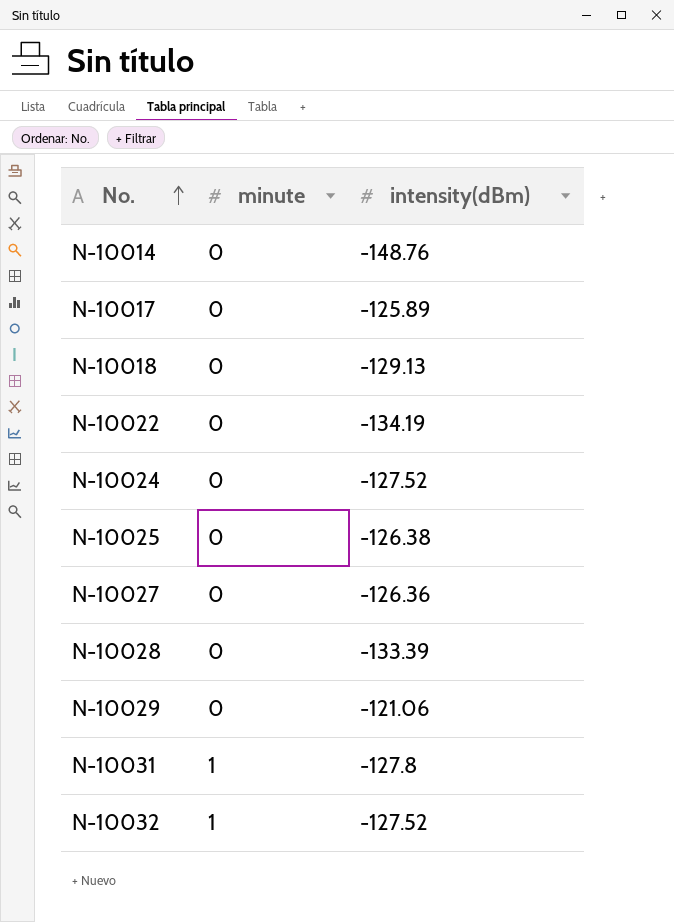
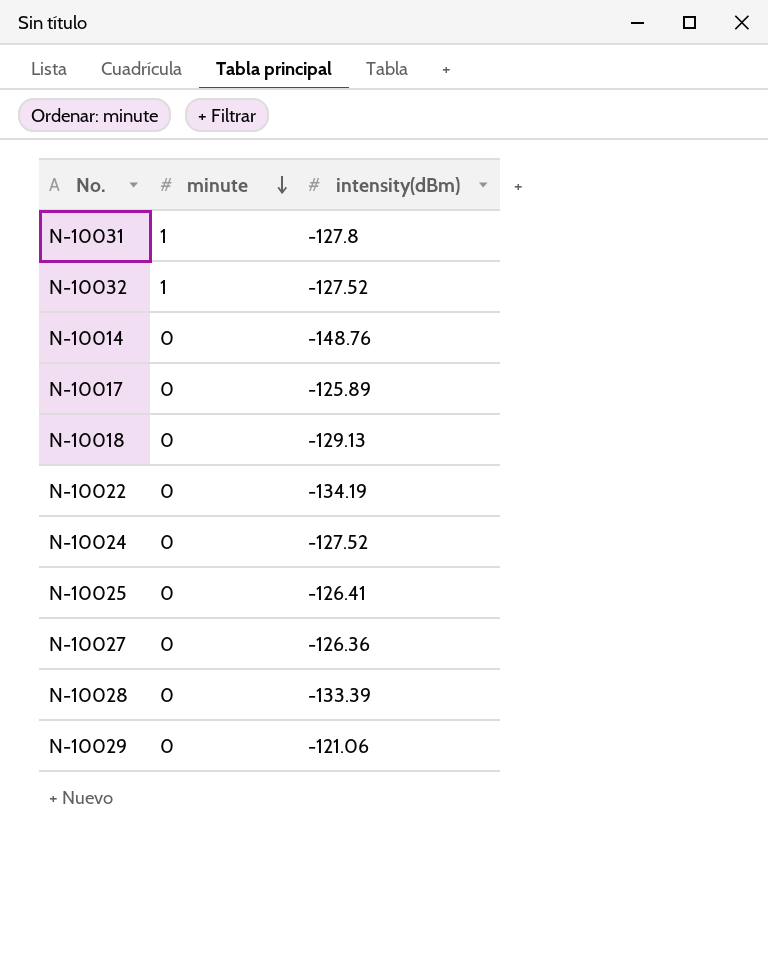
row order: No. ascending -> minute descending
N-10025 | intensity(dBm): -126.38 -> -126.41

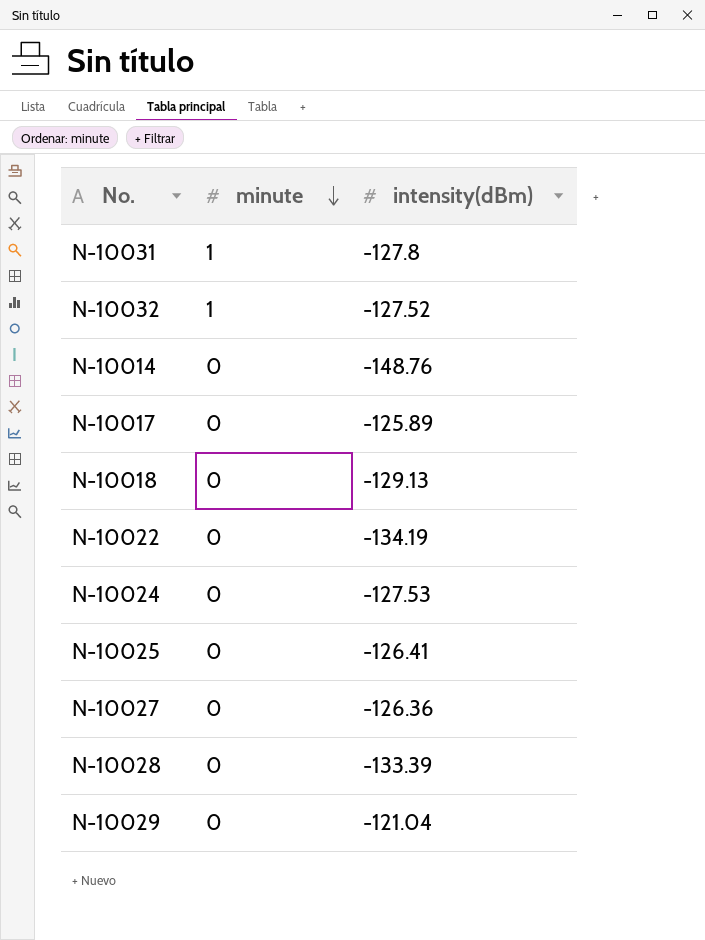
N-10024 | intensity(dBm): -127.52 -> -127.53
N-10029 | intensity(dBm): -121.06 -> -121.04

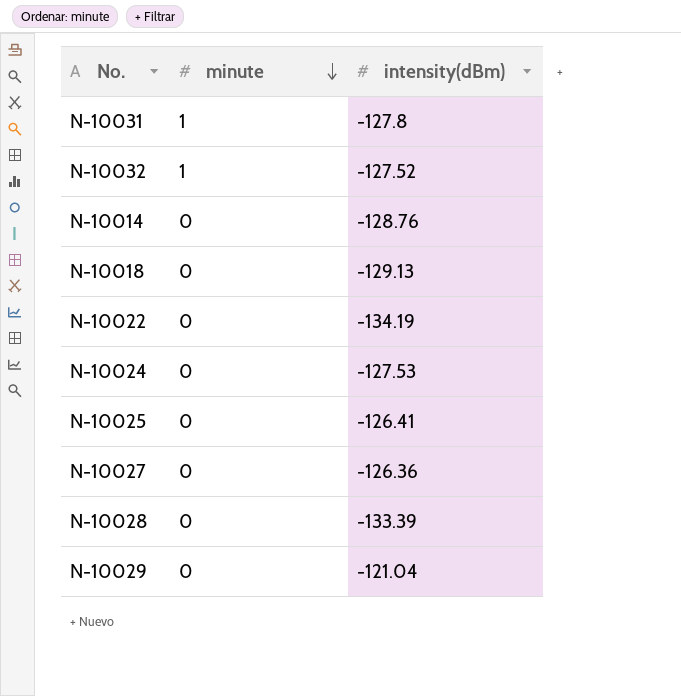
row N-10017: 0 | -125.89 -> none
N-10014 | intensity(dBm): -148.76 -> -128.76

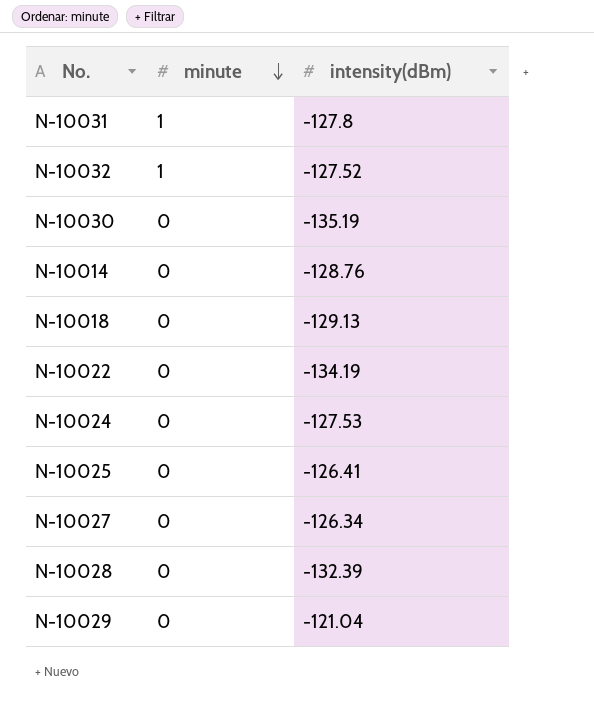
row N-10030: none -> 0 | -135.19
N-10027 | intensity(dBm): -126.36 -> -126.34
N-10028 | intensity(dBm): -133.39 -> -132.39

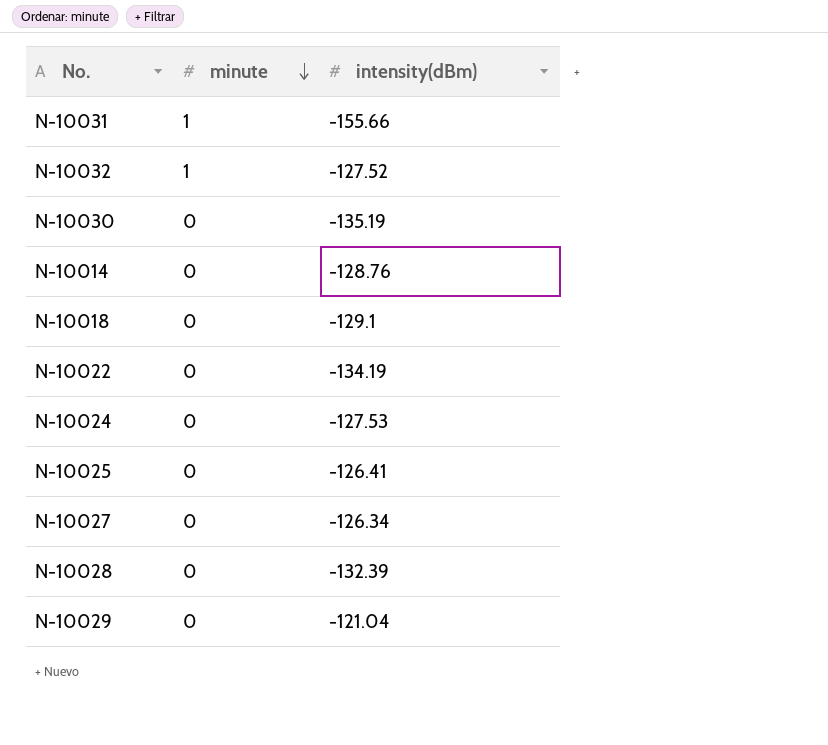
N-10031 | intensity(dBm): -127.8 -> -155.66
N-10018 | intensity(dBm): -129.13 -> -129.1

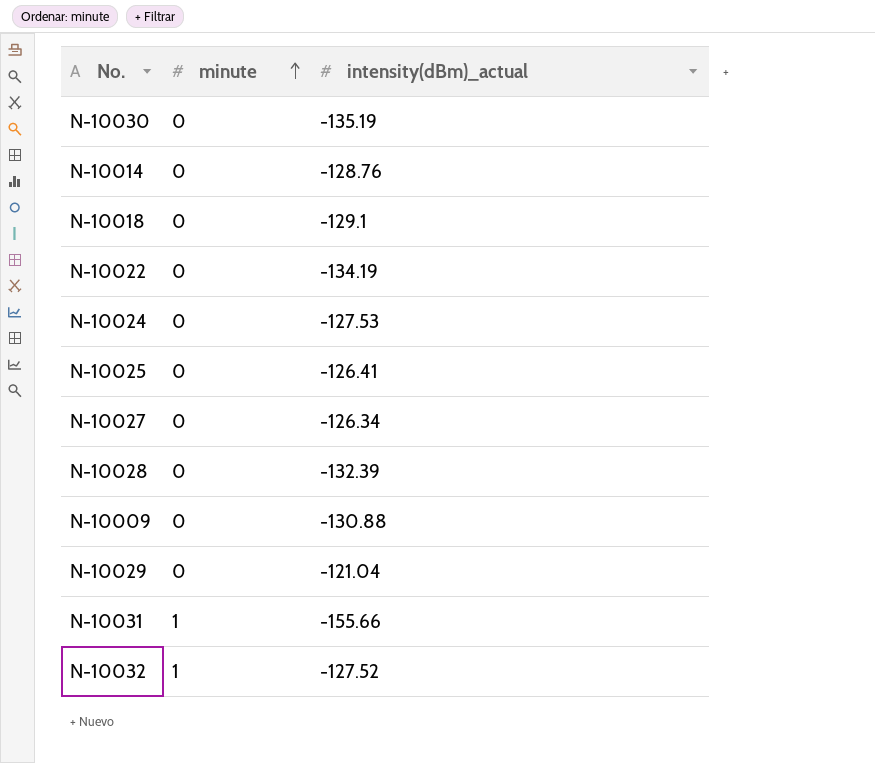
row order: minute descending -> minute ascending
column name: intensity(dBm) -> intensity(dBm)_actual
row N-10009: none -> 0 | -130.88

